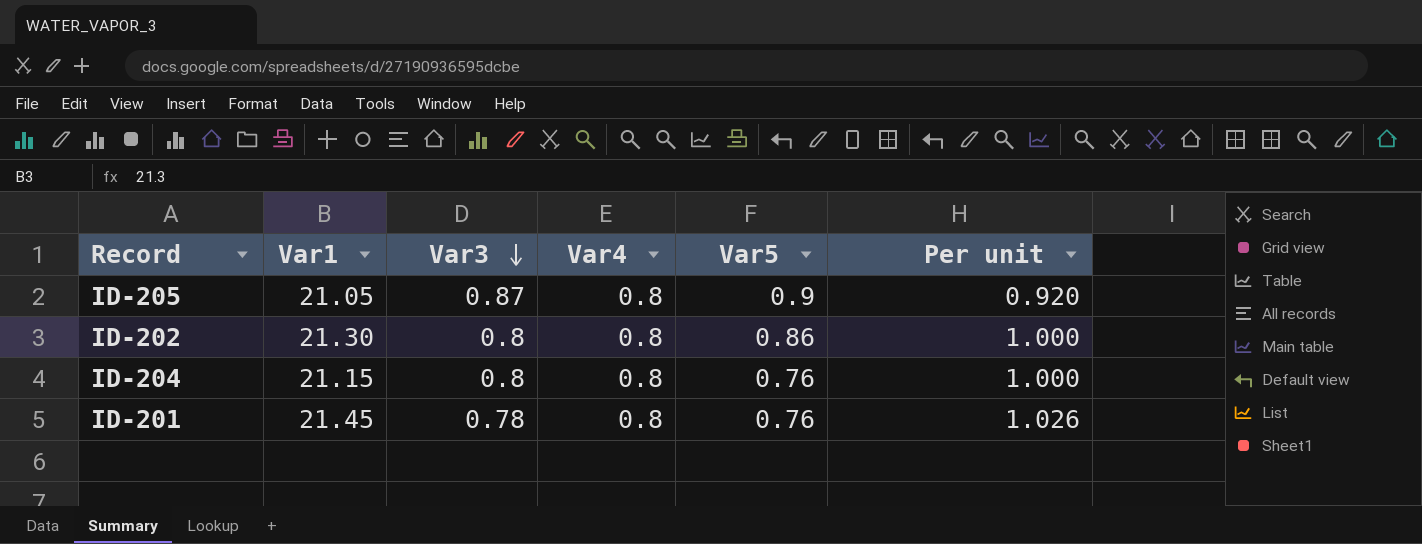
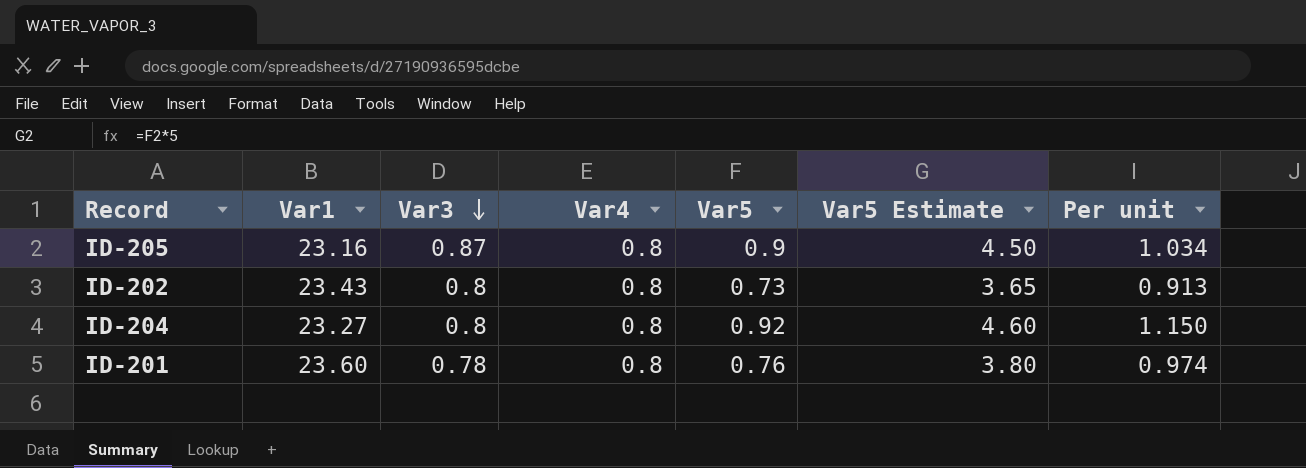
column Var5 Estimate | formula: none -> [Var5] * 5
column Per unit | formula: [Var4] / [Var3] -> [Var5] / [Var3]
ID-205 | Var1: 21.05 -> 23.16
ID-202 | Var1: 21.30 -> 23.43
ID-202 | Var5: 0.86 -> 0.73
ID-204 | Var1: 21.15 -> 23.27
ID-204 | Var5: 0.76 -> 0.92
ID-201 | Var1: 21.45 -> 23.60

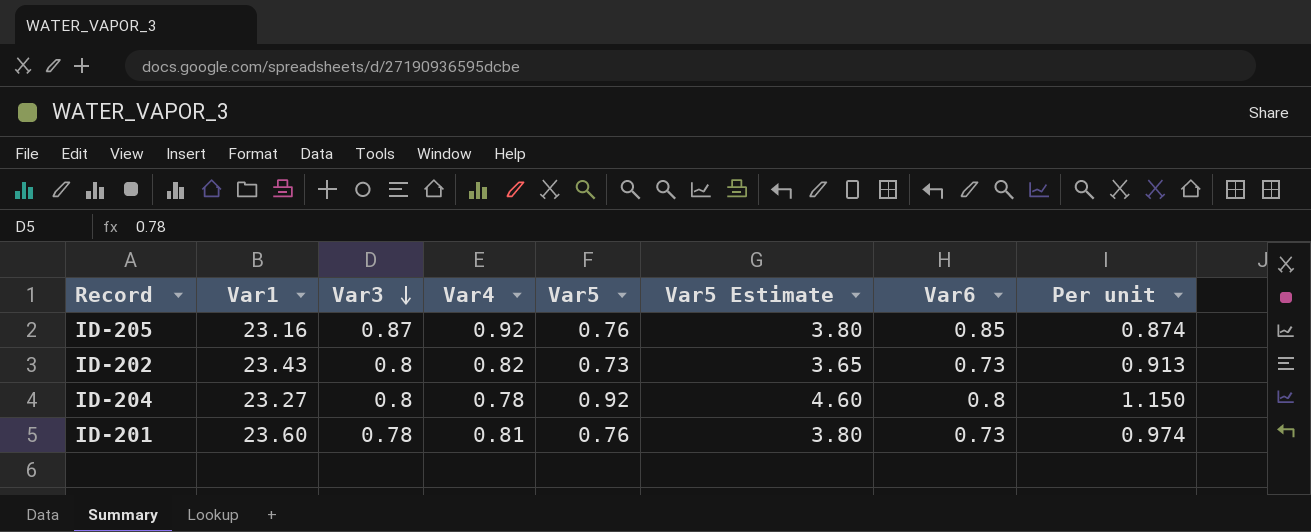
column Var6 | position: none -> 7
ID-205 | Var4: 0.8 -> 0.92
ID-205 | Var5: 0.9 -> 0.76
ID-205 | Var5 Estimate: 4.50 -> 3.80
ID-205 | Per unit: 1.034 -> 0.874
ID-202 | Var4: 0.8 -> 0.82
ID-204 | Var4: 0.8 -> 0.78
ID-201 | Var4: 0.8 -> 0.81

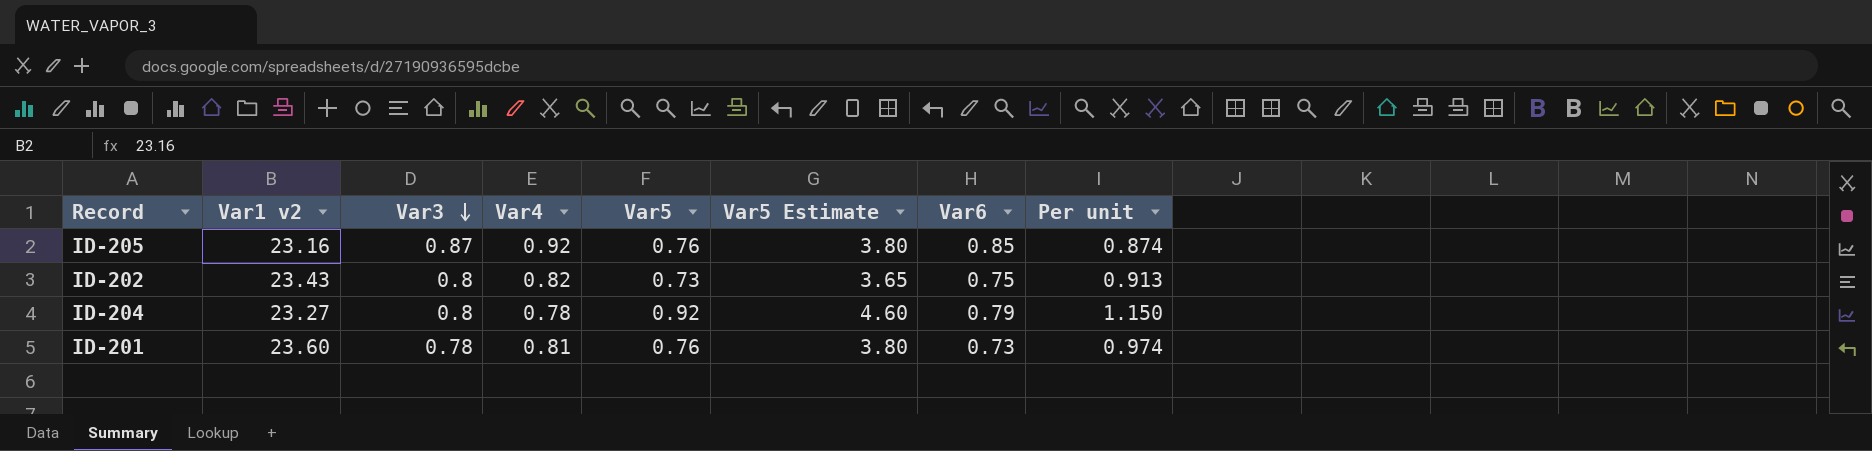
column name: Var1 -> Var1 v2
ID-202 | Var6: 0.73 -> 0.75
ID-204 | Var6: 0.8 -> 0.79

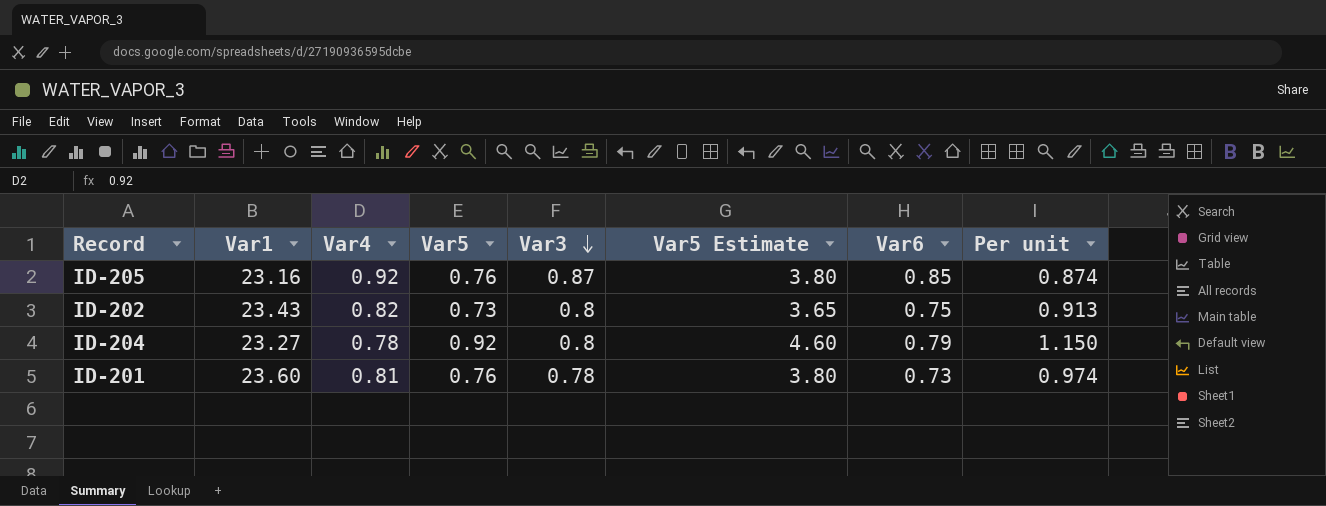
column name: Var1 v2 -> Var1
column Var3 | position: 3 -> 5

